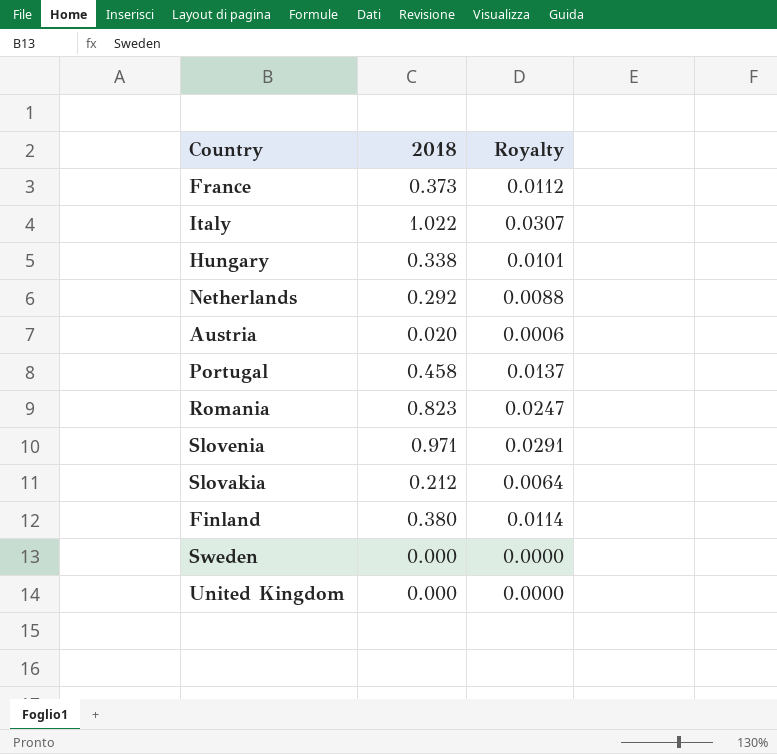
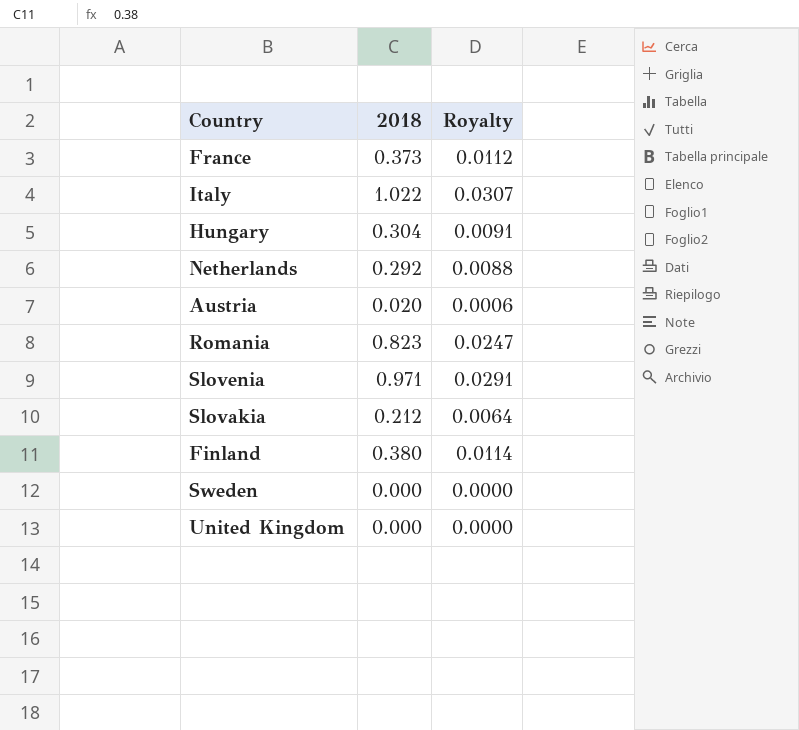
row Portugal: 0.458 | 0.0137 -> none
Hungary | 2018: 0.338 -> 0.304
Hungary | Royalty: 0.0101 -> 0.0091

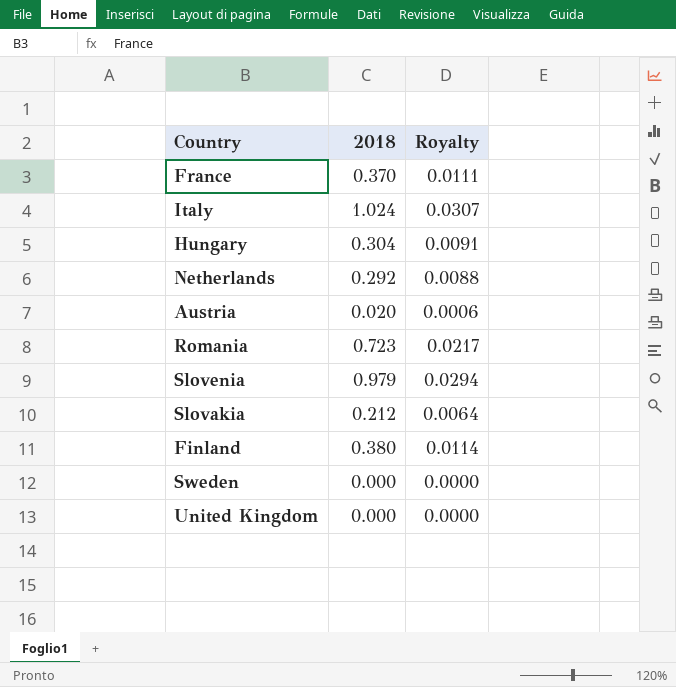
France | 2018: 0.373 -> 0.370
France | Royalty: 0.0112 -> 0.0111
Italy | 2018: 1.022 -> 1.024
Romania | 2018: 0.823 -> 0.723
Romania | Royalty: 0.0247 -> 0.0217
Slovenia | 2018: 0.971 -> 0.979
Slovenia | Royalty: 0.0291 -> 0.0294

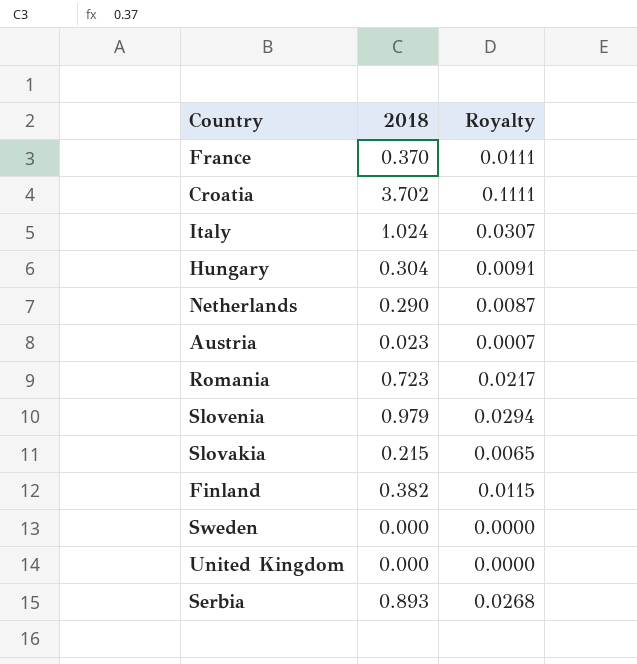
row Croatia: none -> 3.702 | 0.1111
Netherlands | 2018: 0.292 -> 0.290
Netherlands | Royalty: 0.0088 -> 0.0087
Austria | 2018: 0.020 -> 0.023
Austria | Royalty: 0.0006 -> 0.0007
Slovakia | 2018: 0.212 -> 0.215
Slovakia | Royalty: 0.0064 -> 0.0065
Finland | 2018: 0.380 -> 0.382
Finland | Royalty: 0.0114 -> 0.0115
row Serbia: none -> 0.893 | 0.0268

